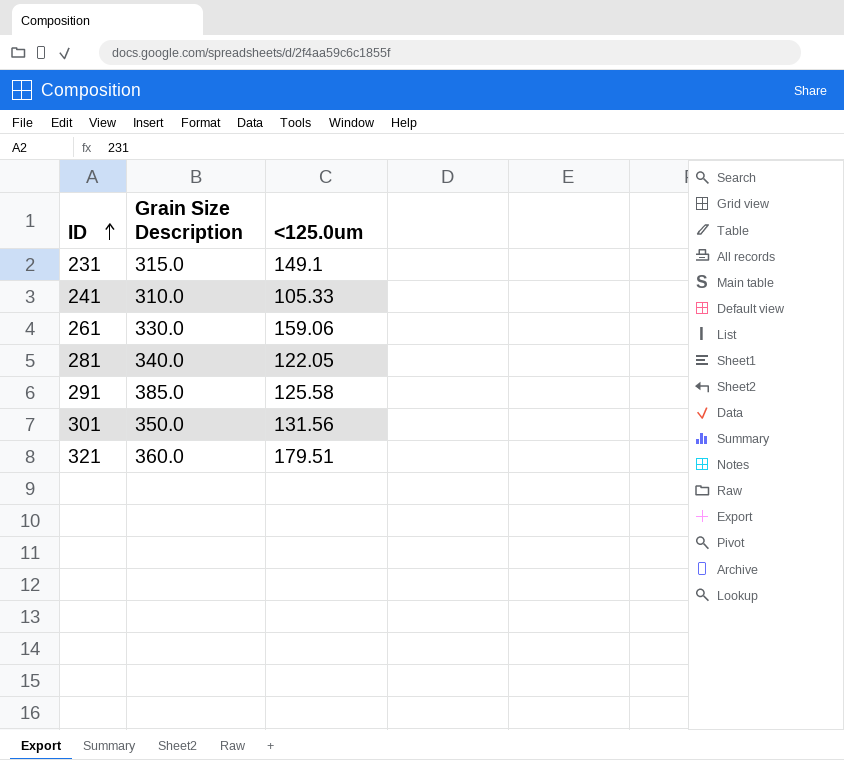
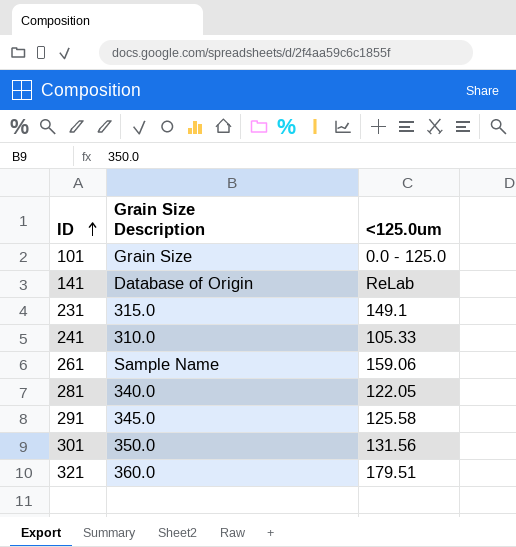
row 101: none -> Grain Size | 0.0 - 125.0
row 141: none -> Database of Origin | ReLab
261 | Grain Size Description: 330.0 -> Sample Name
291 | Grain Size Description: 385.0 -> 345.0

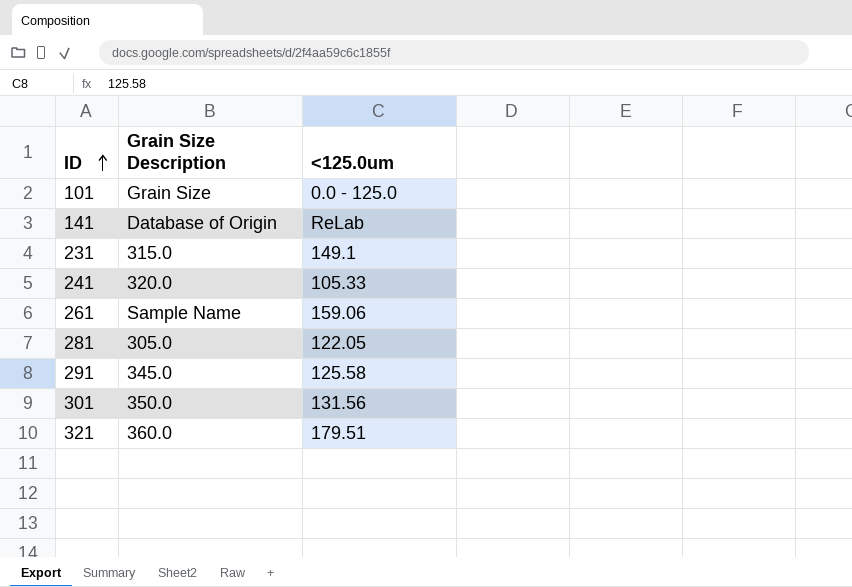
241 | Grain Size Description: 310.0 -> 320.0
281 | Grain Size Description: 340.0 -> 305.0

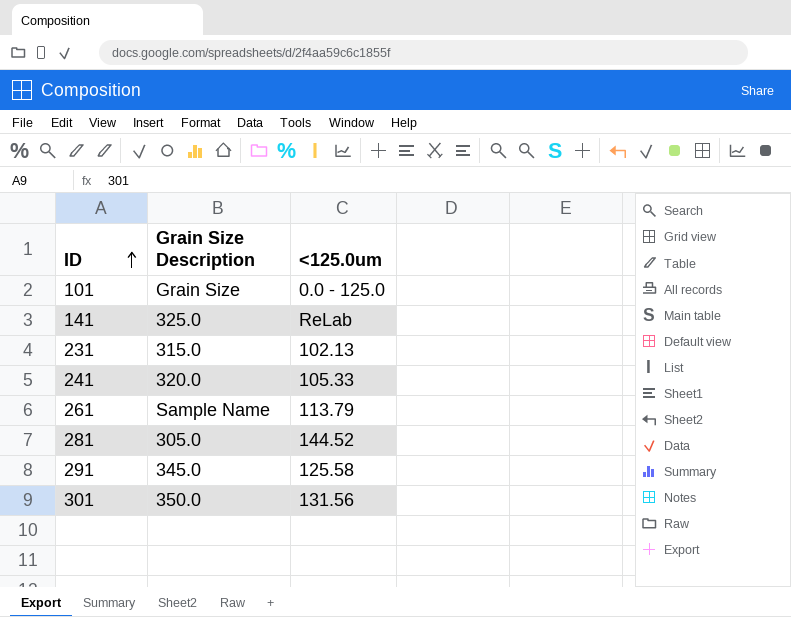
row 321: 360.0 | 179.51 -> none
141 | Grain Size Description: Database of Origin -> 325.0
231 | <125.0um: 149.1 -> 102.13
261 | <125.0um: 159.06 -> 113.79
281 | <125.0um: 122.05 -> 144.52

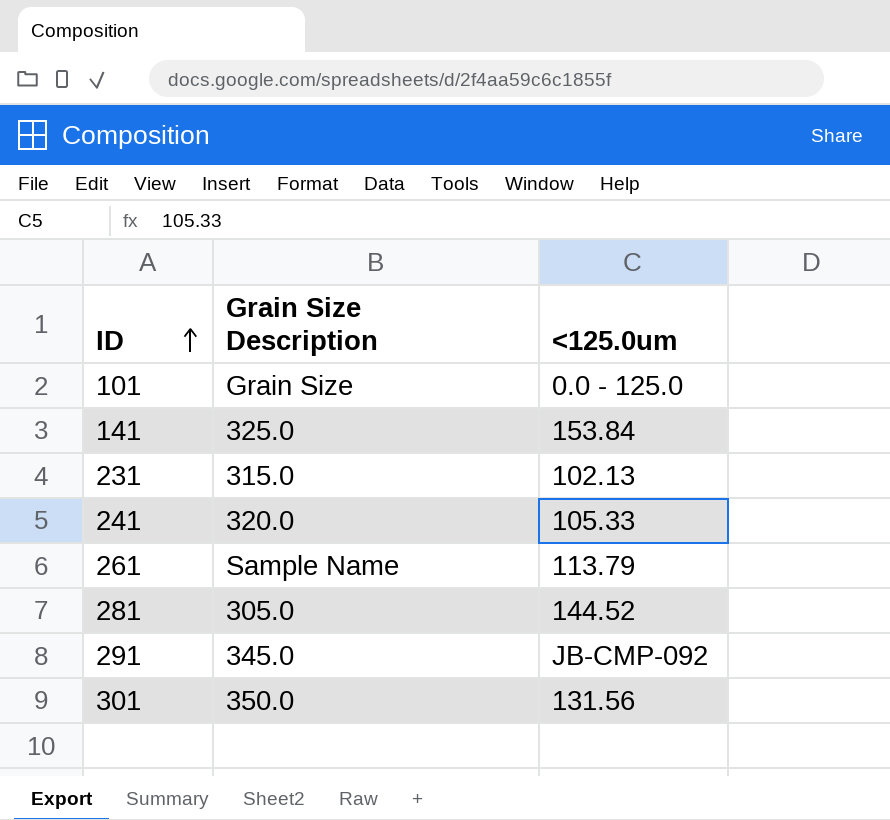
141 | <125.0um: ReLab -> 153.84
291 | <125.0um: 125.58 -> JB-CMP-092

